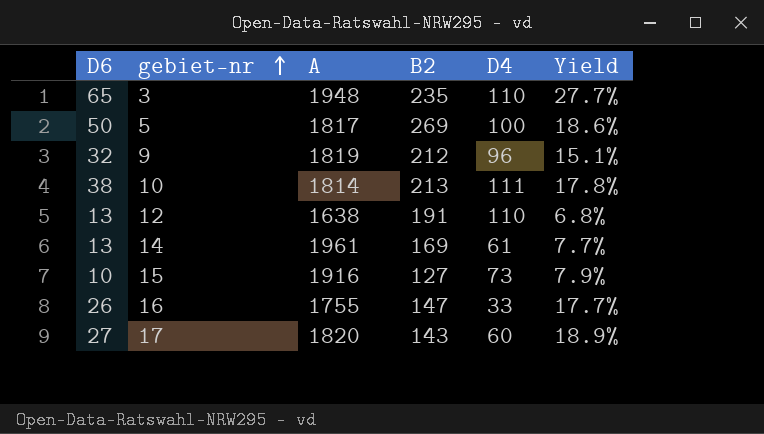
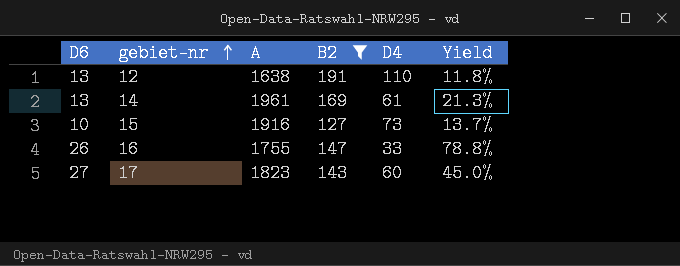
filter: none -> B2 <= 191
column Yield | formula: [D6] / [B2] -> [D6] / [D4]
17 | A: 1820 -> 1823

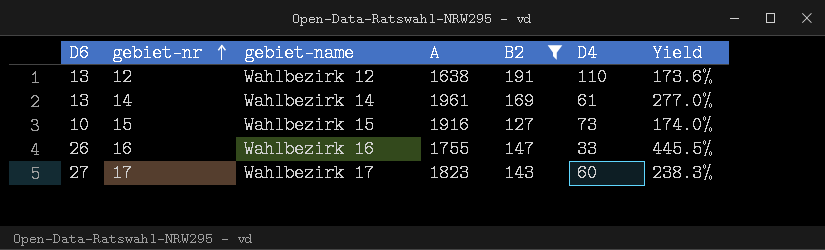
column gebiet-name | position: none -> 3
column Yield | formula: [D6] / [D4] -> [B2] / [D4]

